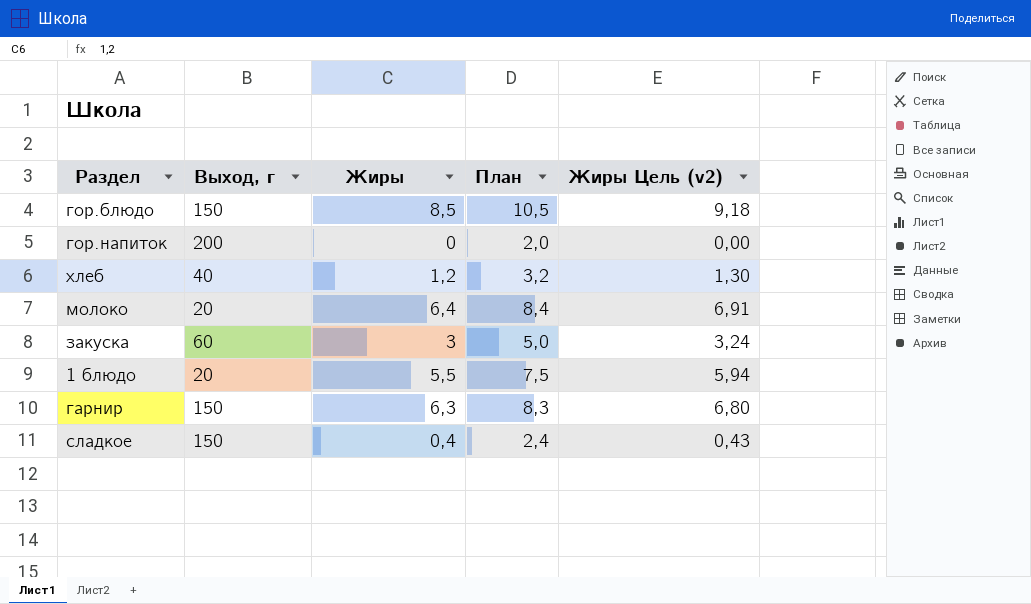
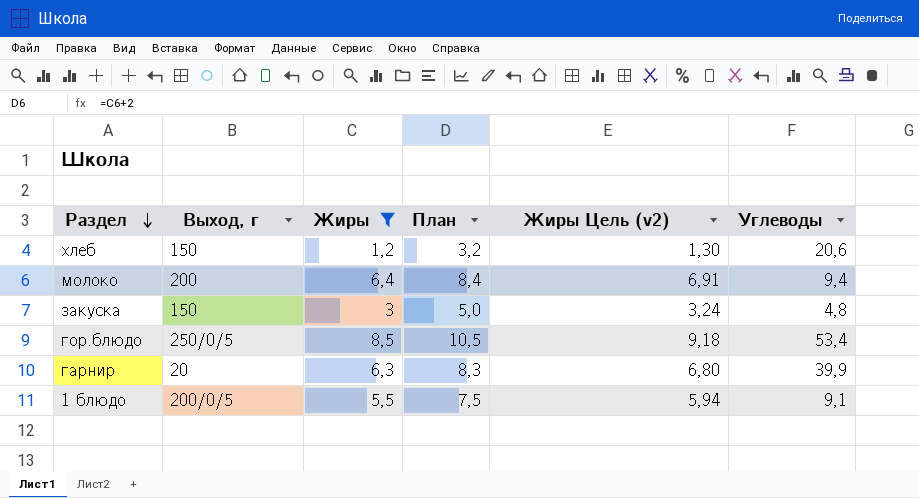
filter: none -> Жиры >= 1,2
row order: none -> Раздел descending
column Углеводы | position: none -> 6
хлеб | Выход, г: 40 -> 150
молоко | Выход, г: 20 -> 200
закуска | Выход, г: 60 -> 150
гор.блюдо | Выход, г: 150 -> 250/0/5
гарнир | Выход, г: 150 -> 20
1 блюдо | Выход, г: 20 -> 200/0/5

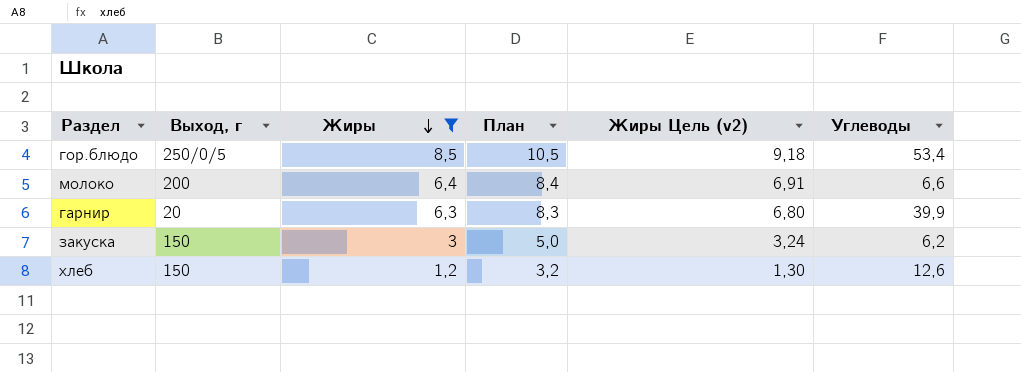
row order: Раздел descending -> Жиры descending
row 1 блюдо: 200/0/5 | 5,5 | 7,5 | 5,94 | 9,1 -> none
молоко | Углеводы: 9,4 -> 6,6
закуска | Углеводы: 4,8 -> 6,2
хлеб | Углеводы: 20,6 -> 12,6

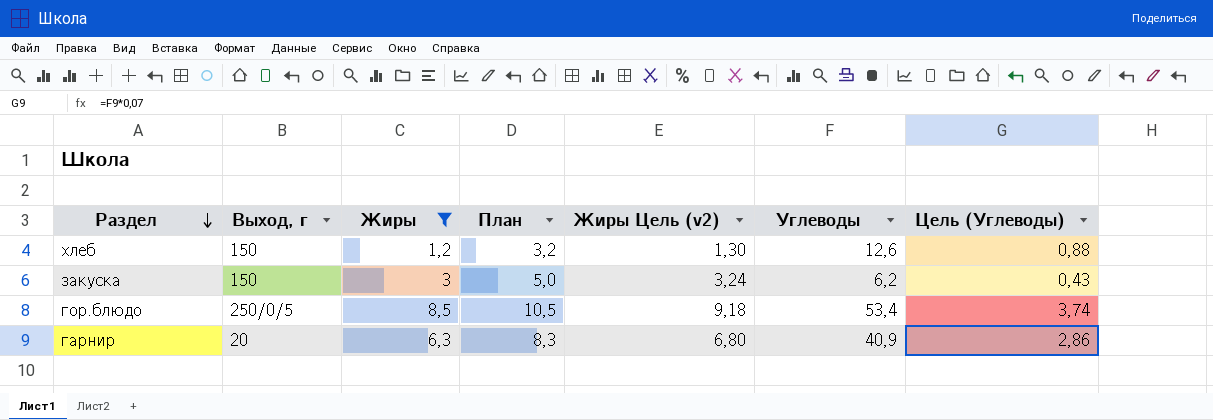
row order: Жиры descending -> Раздел descending
column Цель (Углеводы) | formula: none -> [Углеводы] * 0,07
row молоко: 200 | 6,4 | 8,4 | 6,91 | 6,6 -> none
гарнир | Углеводы: 39,9 -> 40,9

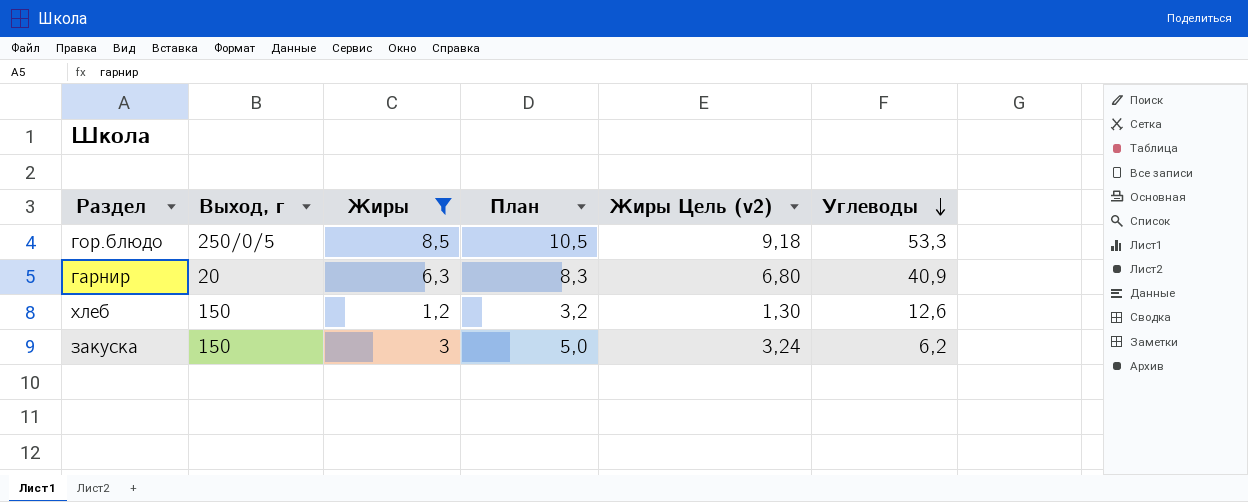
row order: Раздел descending -> Углеводы descending
column Цель (Углеводы) | formula: [Углеводы] * 0,07 -> none
гор.блюдо | Углеводы: 53,4 -> 53,3

